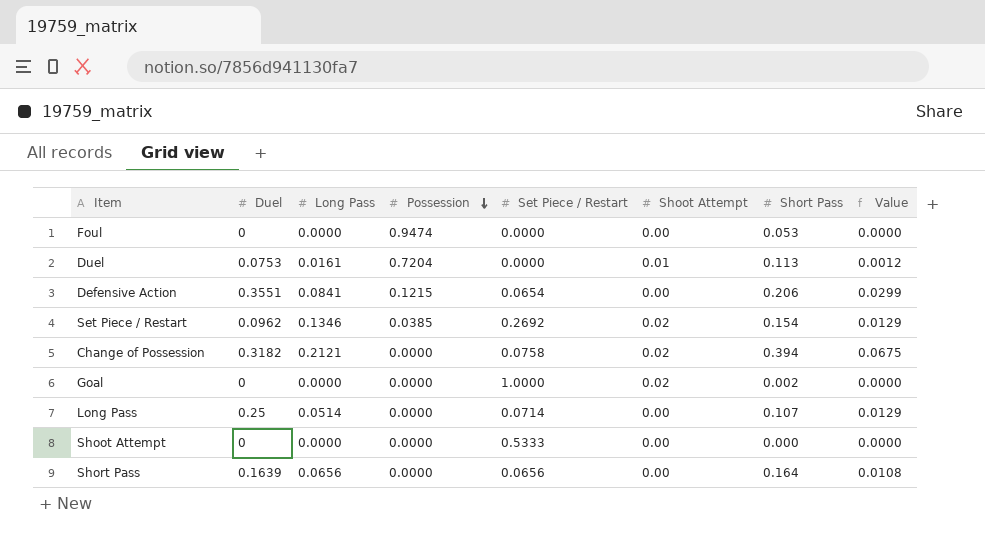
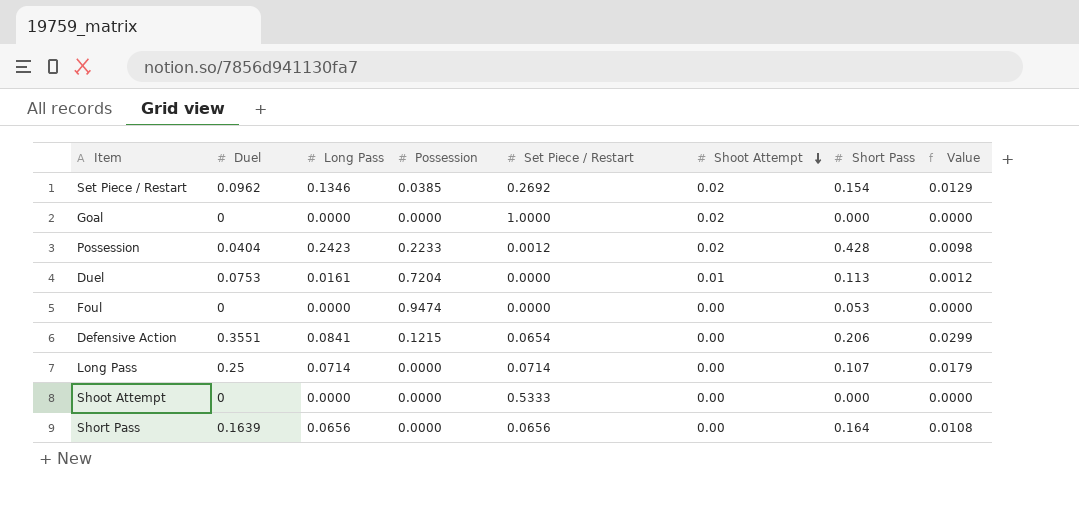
row order: Possession descending -> Shoot Attempt descending
row Change of Possession: 0.3182 | 0.2121 | 0.0000 | 0.0758 | 0.02 | 0.394 | 0.0675 -> none
Goal | Short Pass: 0.002 -> 0.000
row Possession: none -> 0.0404 | 0.2423 | 0.2233 | 0.0012 | 0.02 | 0.428 | 0.0098
Long Pass | Long Pass: 0.0514 -> 0.0714
Long Pass | Value: 0.0129 -> 0.0179

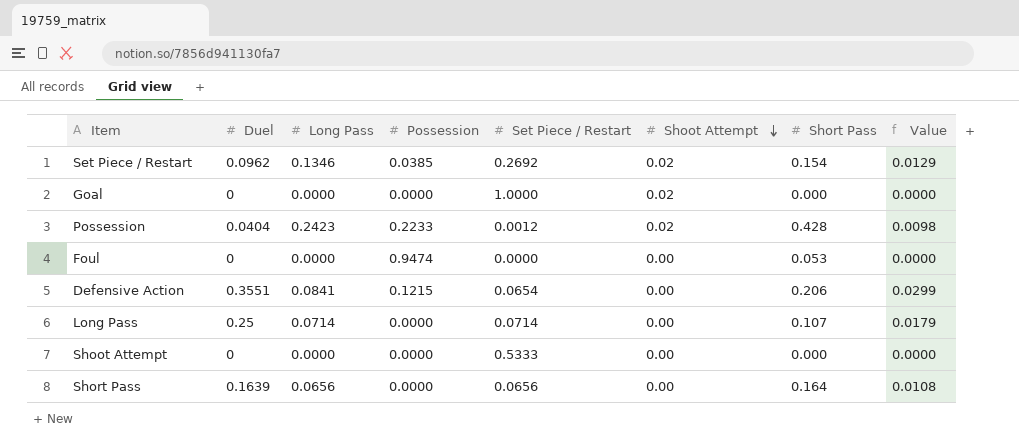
row Duel: 0.0753 | 0.0161 | 0.7204 | 0.0000 | 0.01 | 0.113 | 0.0012 -> none

